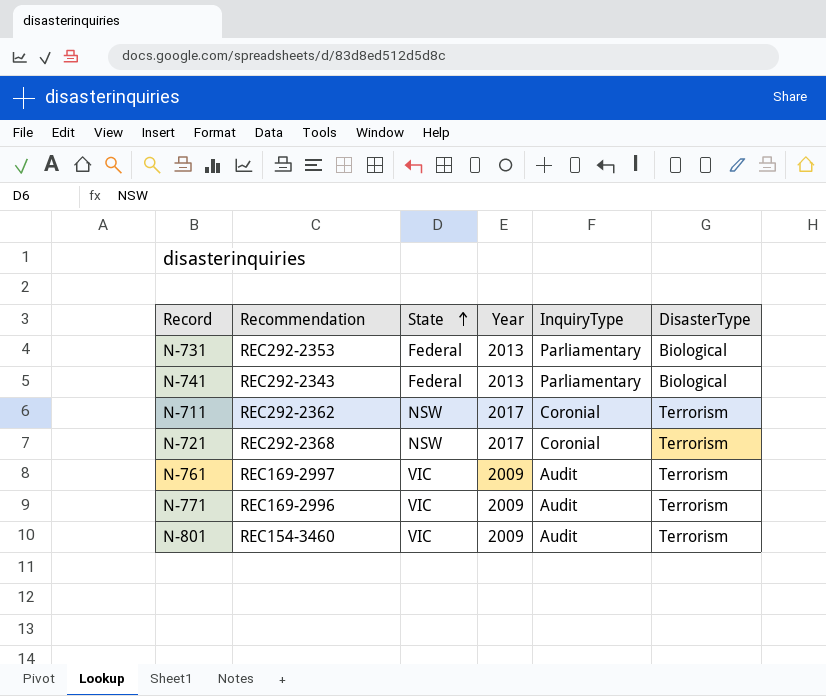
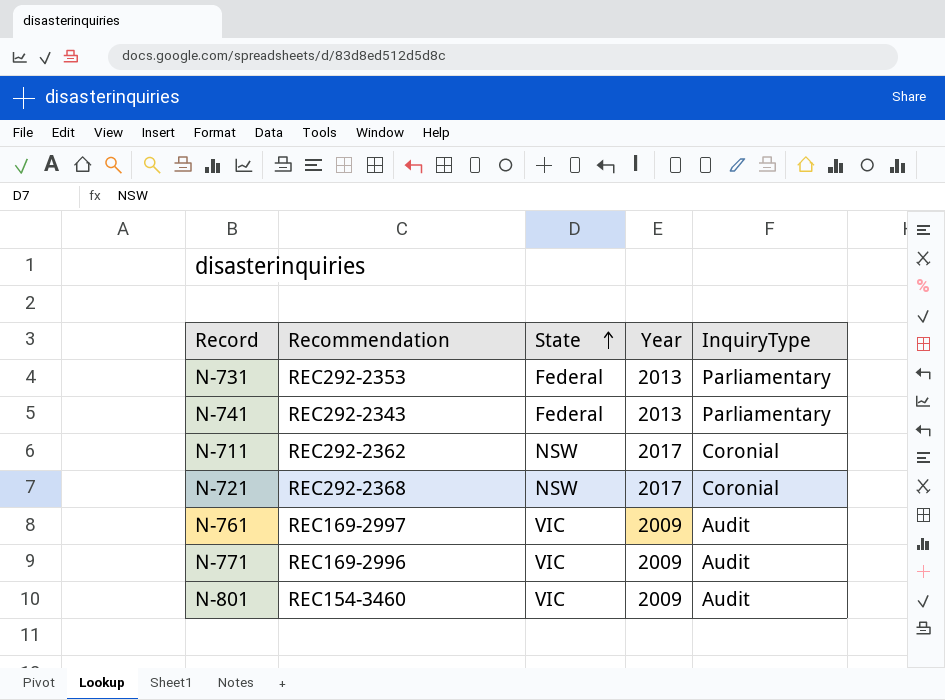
column DisasterType | position: 6 -> none

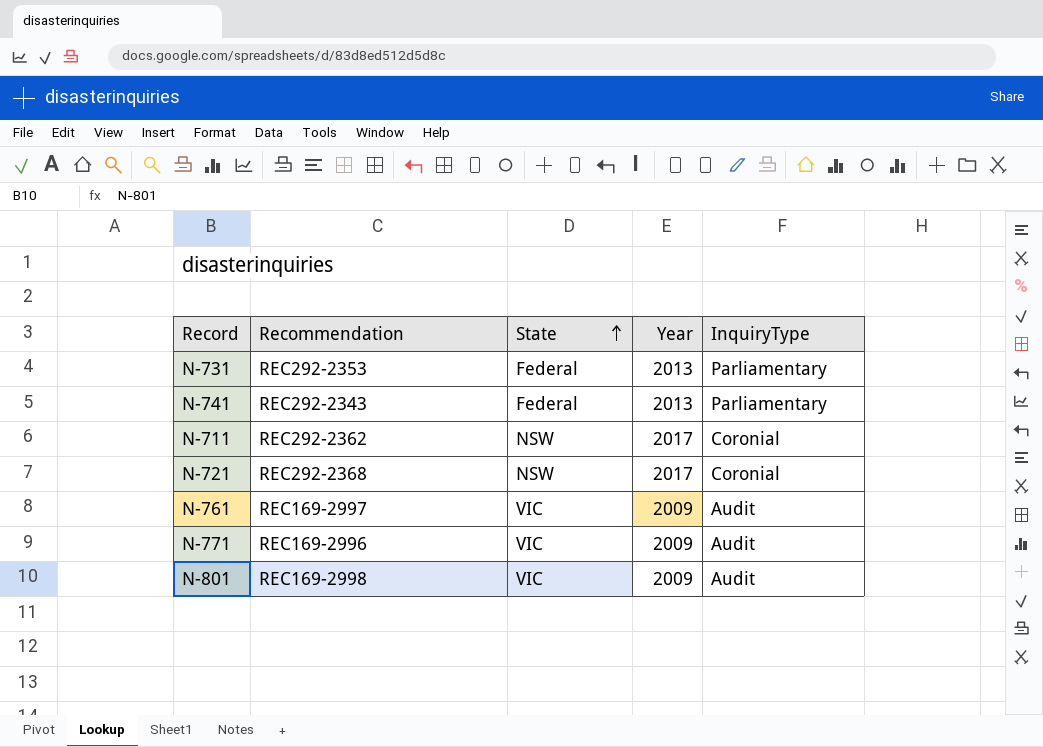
N-801 | Recommendation: REC154-3460 -> REC169-2998

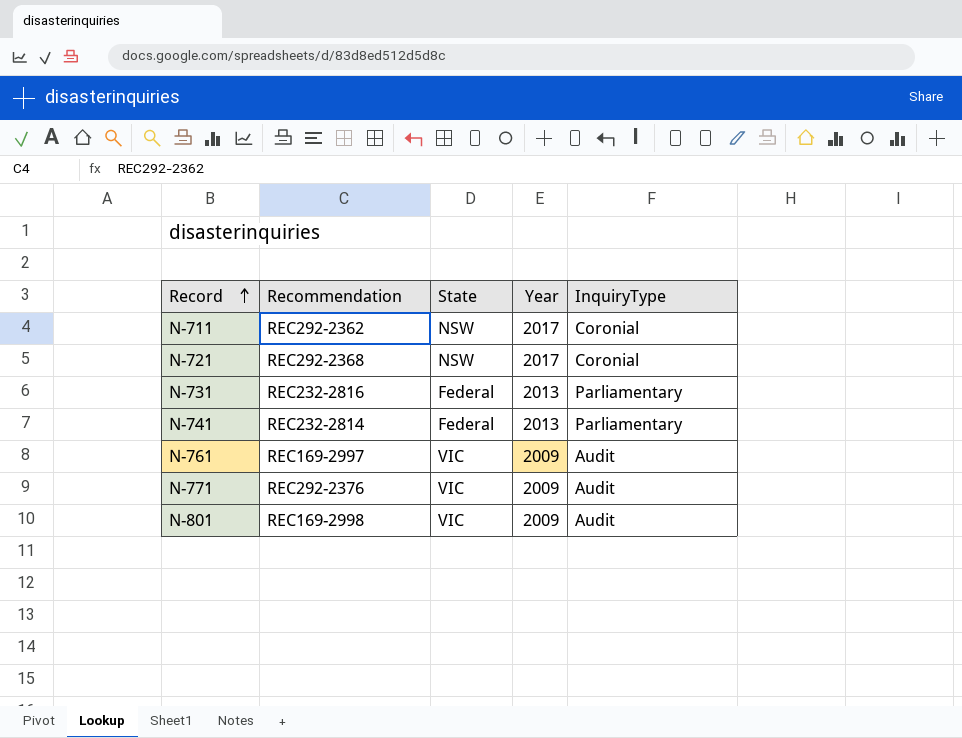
row order: State ascending -> Record ascending
N-731 | Recommendation: REC292-2353 -> REC232-2816
N-741 | Recommendation: REC292-2343 -> REC232-2814
N-771 | Recommendation: REC169-2996 -> REC292-2376

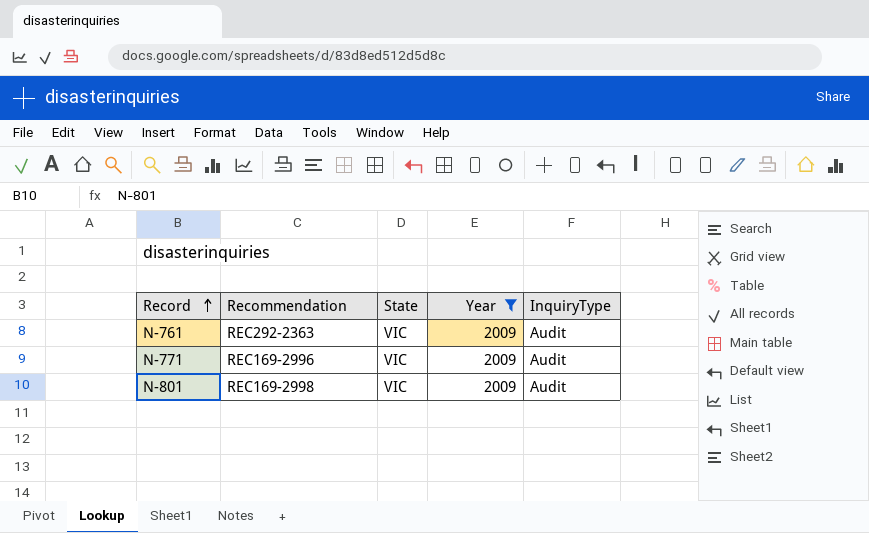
filter: none -> Year = 2009
N-761 | Recommendation: REC169-2997 -> REC292-2363
N-771 | Recommendation: REC292-2376 -> REC169-2996

